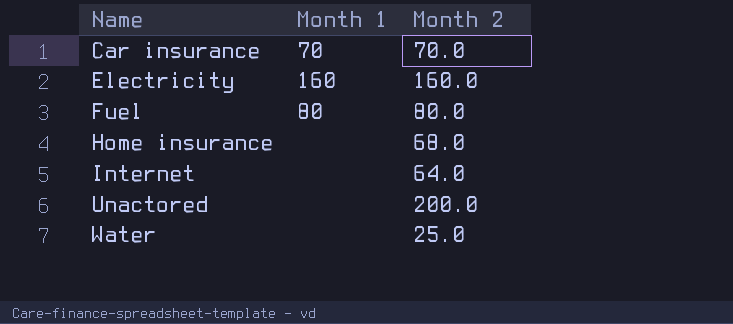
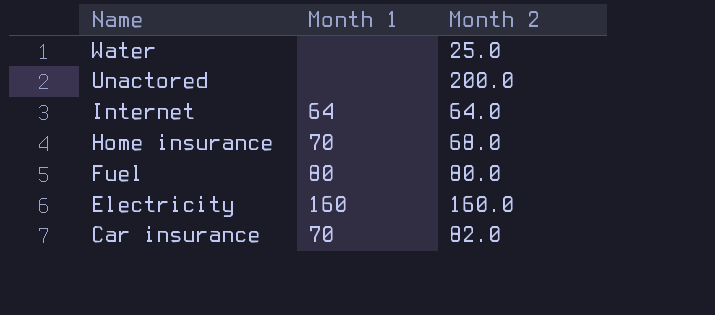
row order: Name ascending -> Name descending
Internet | Month 1: none -> 64
Home insurance | Month 1: none -> 70
Car insurance | Month 2: 70.0 -> 82.0

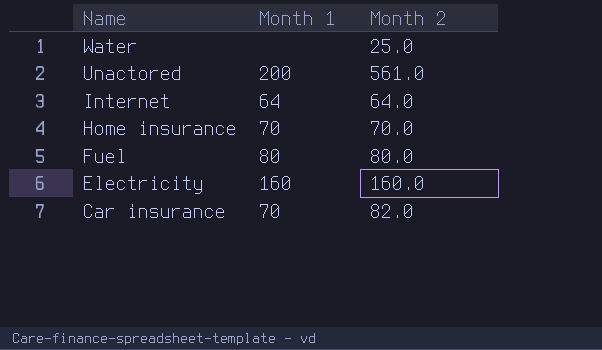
Unactored | Month 1: none -> 200
Unactored | Month 2: 200.0 -> 561.0
Home insurance | Month 2: 68.0 -> 70.0

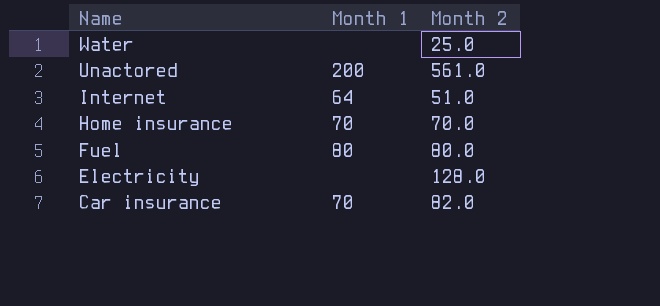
Internet | Month 2: 64.0 -> 51.0
Electricity | Month 1: 160 -> none
Electricity | Month 2: 160.0 -> 128.0

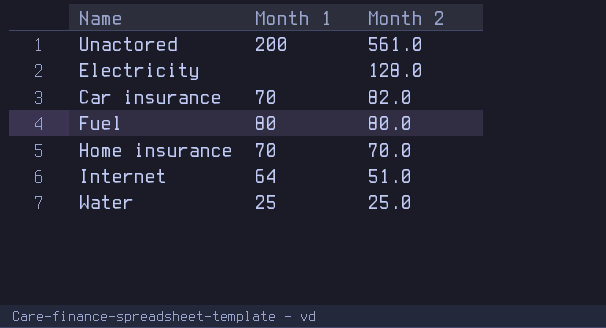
row order: Name descending -> Month 2 descending
Water | Month 1: none -> 25

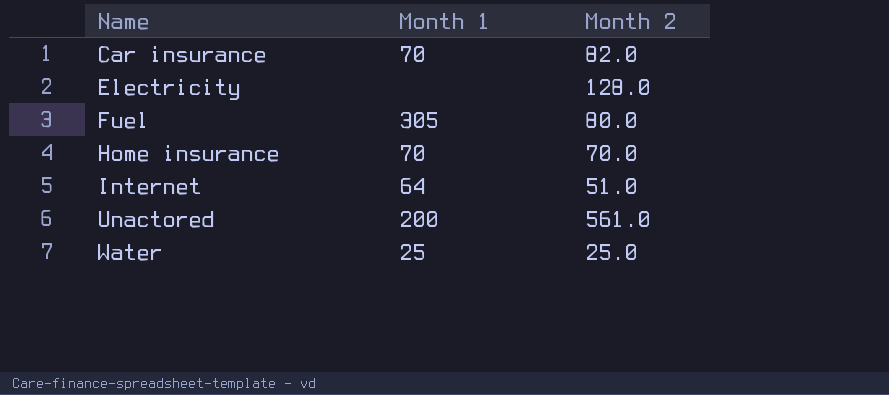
row order: Month 2 descending -> Name ascending
Fuel | Month 1: 80 -> 305

